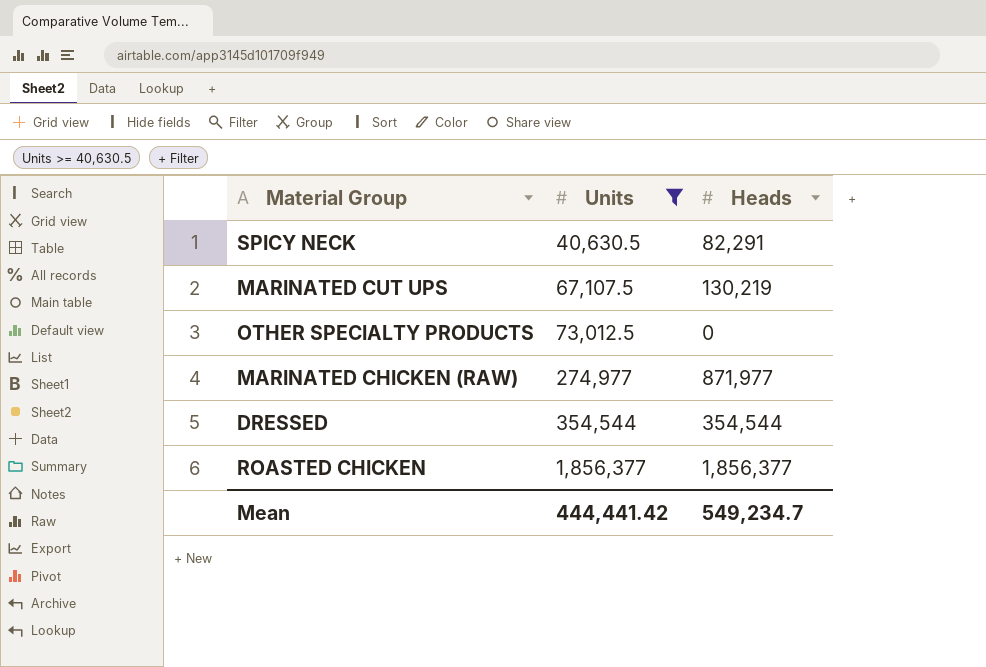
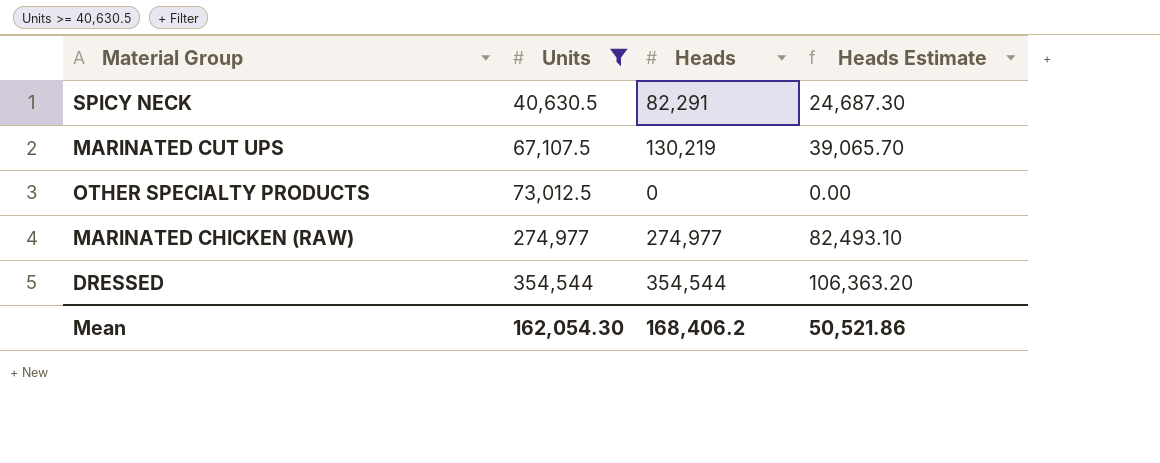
column Heads Estimate | formula: none -> [Heads] * 0.3
row ROASTED CHICKEN: 1,856,377 | 1,856,377 -> none
MARINATED CHICKEN (RAW) | Heads: 871,977 -> 274,977
Mean | Units: 444,441.42 -> 162,054.30
Mean | Heads: 549,234.7 -> 168,406.2

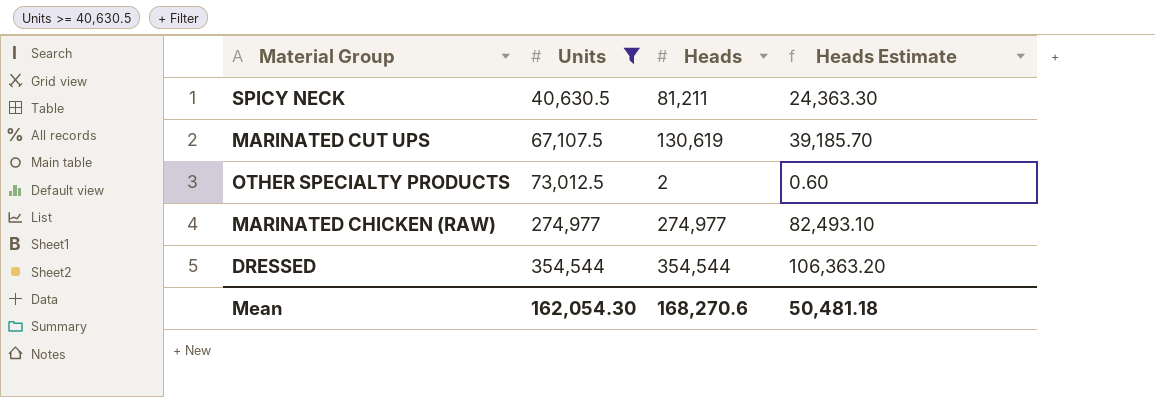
SPICY NECK | Heads: 82,291 -> 81,211
SPICY NECK | Heads Estimate: 24,687.30 -> 24,363.30
MARINATED CUT UPS | Heads: 130,219 -> 130,619
MARINATED CUT UPS | Heads Estimate: 39,065.70 -> 39,185.70
OTHER SPECIALTY PRODUCTS | Heads: 0 -> 2
OTHER SPECIALTY PRODUCTS | Heads Estimate: 0.00 -> 0.60
Mean | Heads: 168,406.2 -> 168,270.6
Mean | Heads Estimate: 50,521.86 -> 50,481.18

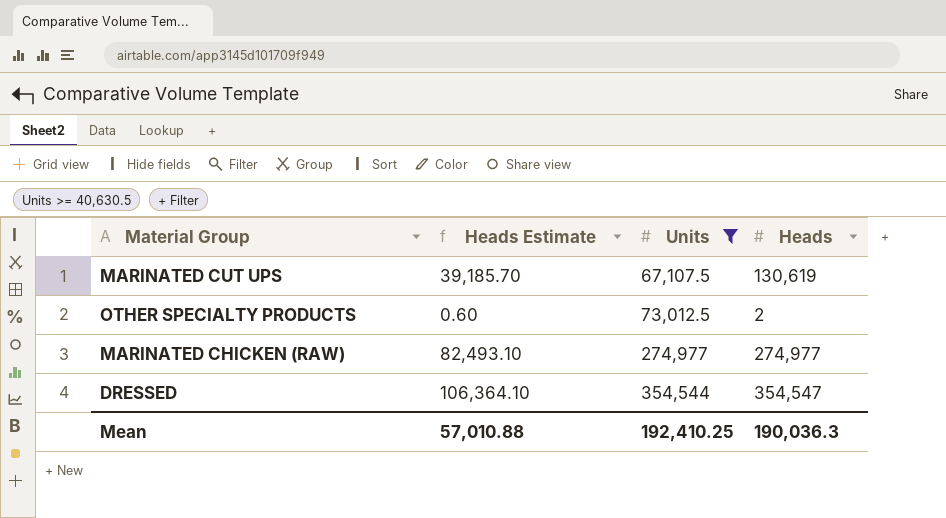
column Heads Estimate | position: 4 -> 2
row SPICY NECK: 40,630.5 | 81,211 | 24,363.30 -> none
DRESSED | Heads Estimate: 106,363.20 -> 106,364.10
DRESSED | Heads: 354,544 -> 354,547
Mean | Heads Estimate: 50,481.18 -> 57,010.88
Mean | Units: 162,054.30 -> 192,410.25
Mean | Heads: 168,270.6 -> 190,036.3

